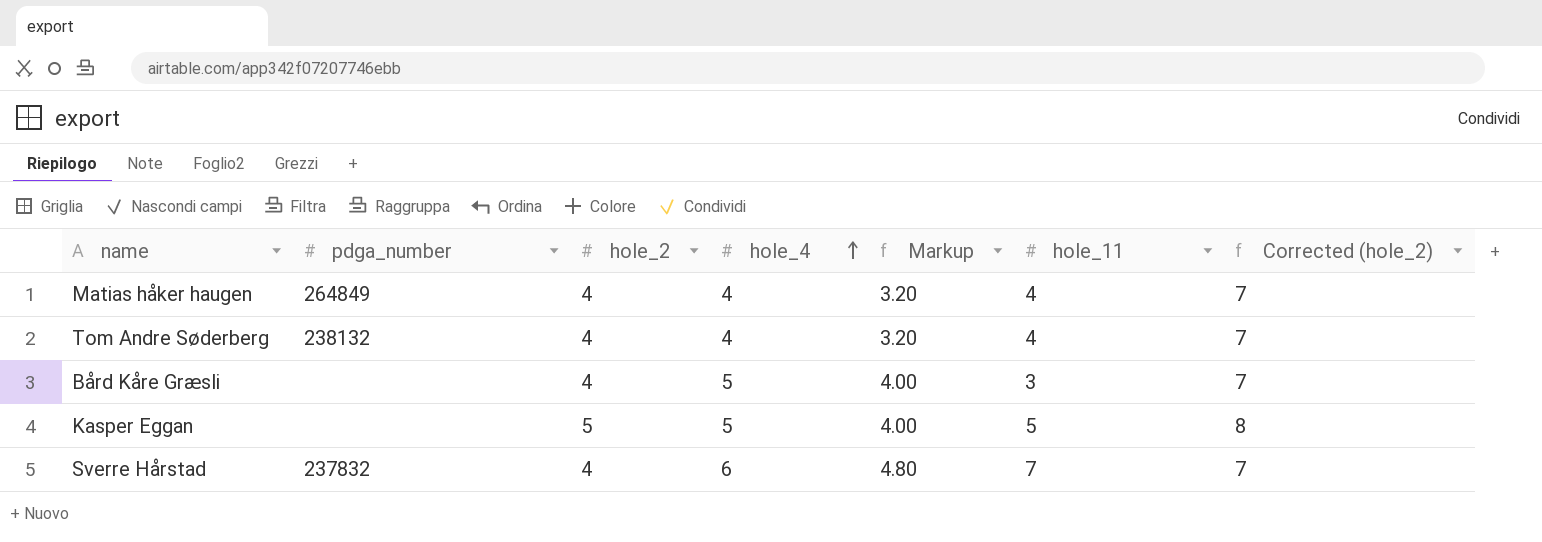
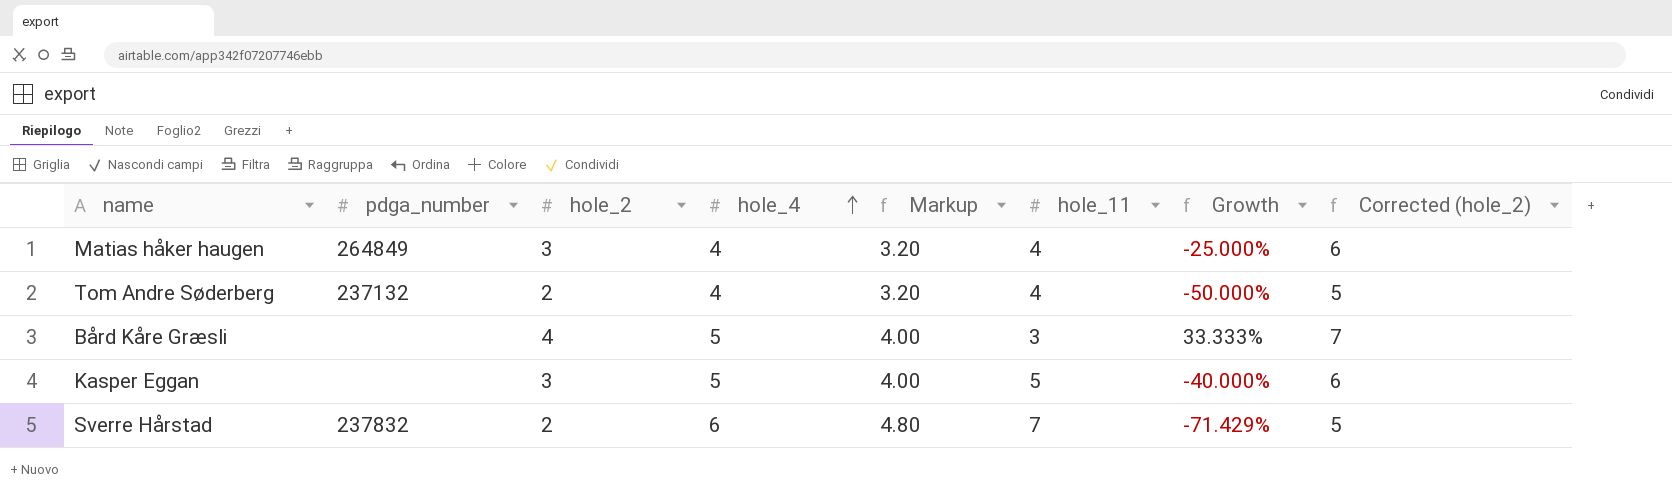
column Growth | formula: none -> ([hole_2] - [hole_11]) / [hole_11]
Matias håker haugen | hole_2: 4 -> 3
Matias håker haugen | Corrected (hole_2): 7 -> 6
Tom Andre Søderberg | pdga_number: 238132 -> 237132
Tom Andre Søderberg | hole_2: 4 -> 2
Tom Andre Søderberg | Corrected (hole_2): 7 -> 5
Kasper Eggan | hole_2: 5 -> 3
Kasper Eggan | Corrected (hole_2): 8 -> 6
Sverre Hårstad | hole_2: 4 -> 2
Sverre Hårstad | Corrected (hole_2): 7 -> 5

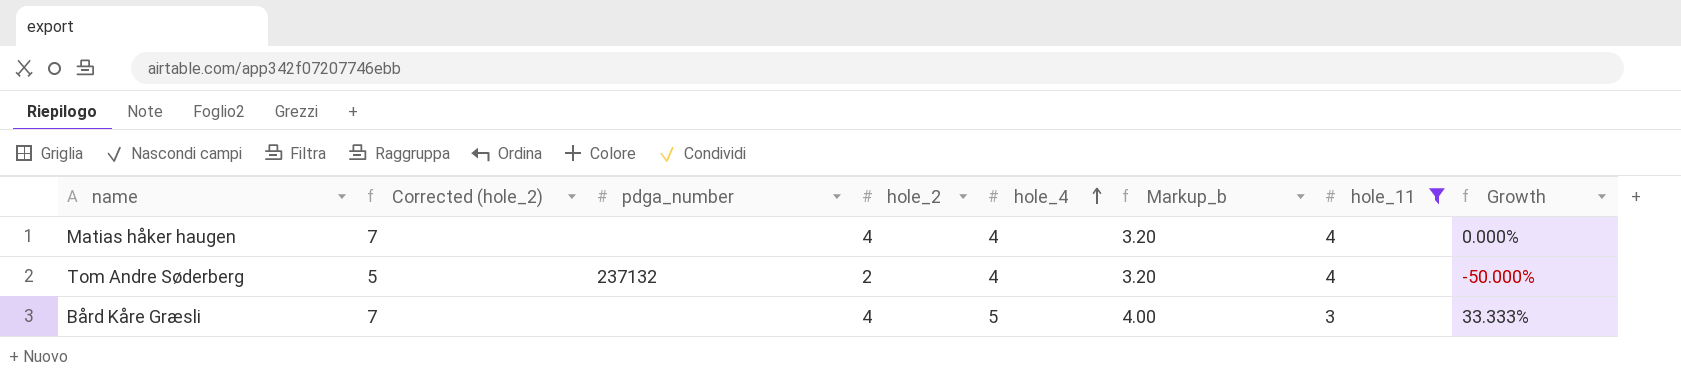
filter: none -> hole_11 <= 4
column Corrected (hole_2) | position: 8 -> 2
column name: Markup -> Markup_b
Matias håker haugen | Corrected (hole_2): 6 -> 7
Matias håker haugen | pdga_number: 264849 -> none
Matias håker haugen | hole_2: 3 -> 4
Matias håker haugen | Growth: -25.000% -> 0.000%

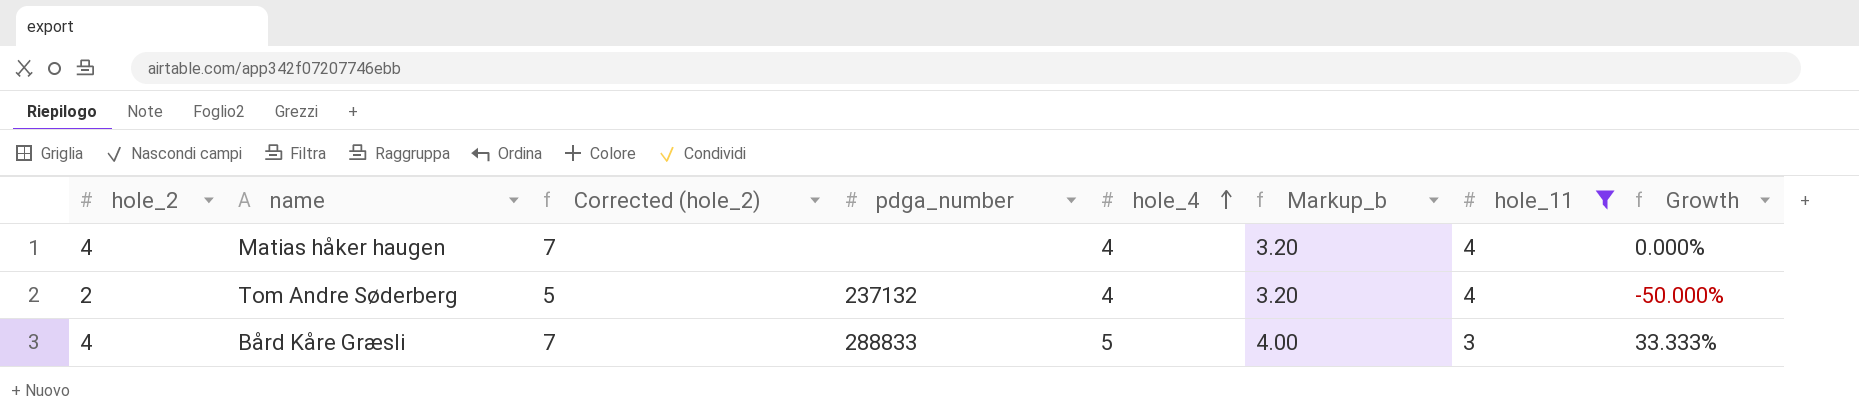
column hole_2 | position: 4 -> 1
Bård Kåre Græsli | pdga_number: none -> 288833

